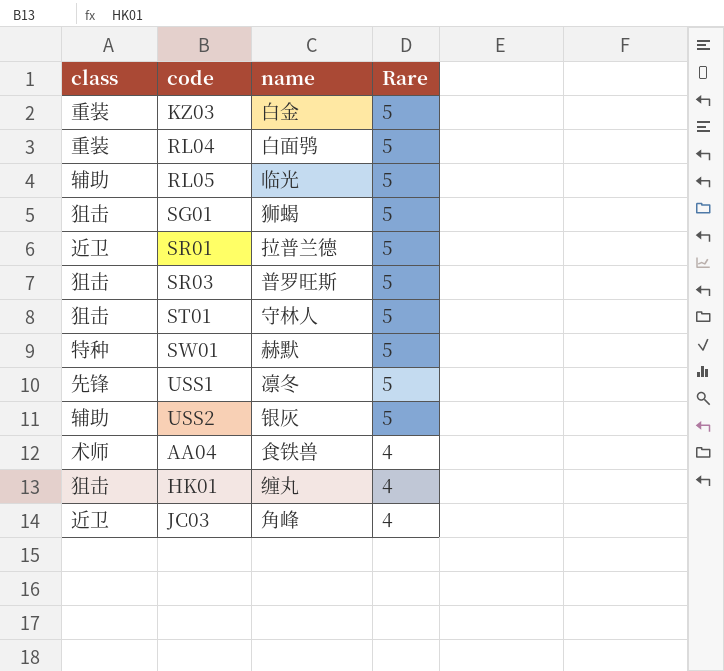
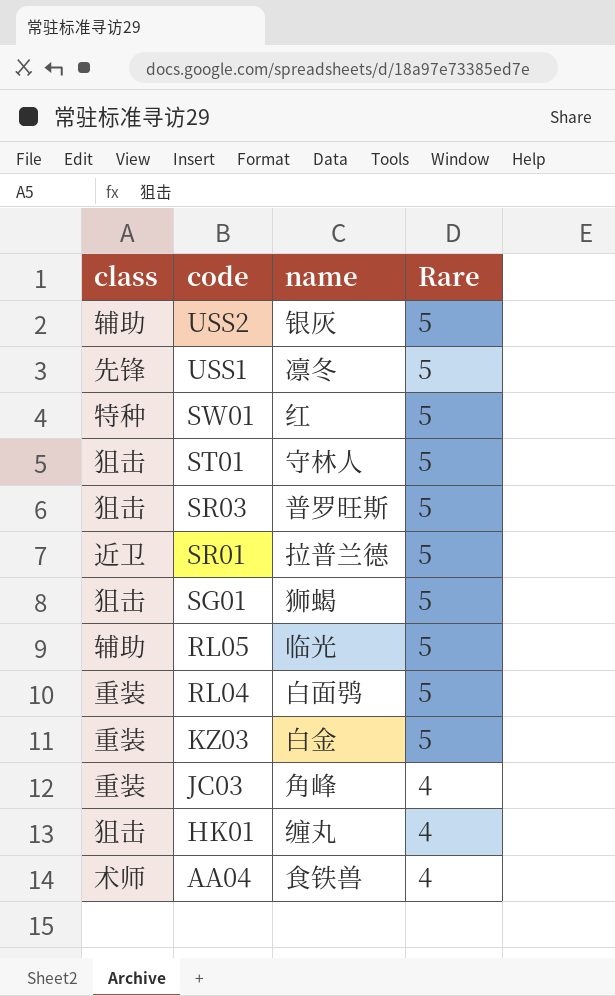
row order: Rare descending -> code descending
SW01 | name: 赫默 -> 红
JC03 | class: 近卫 -> 重装

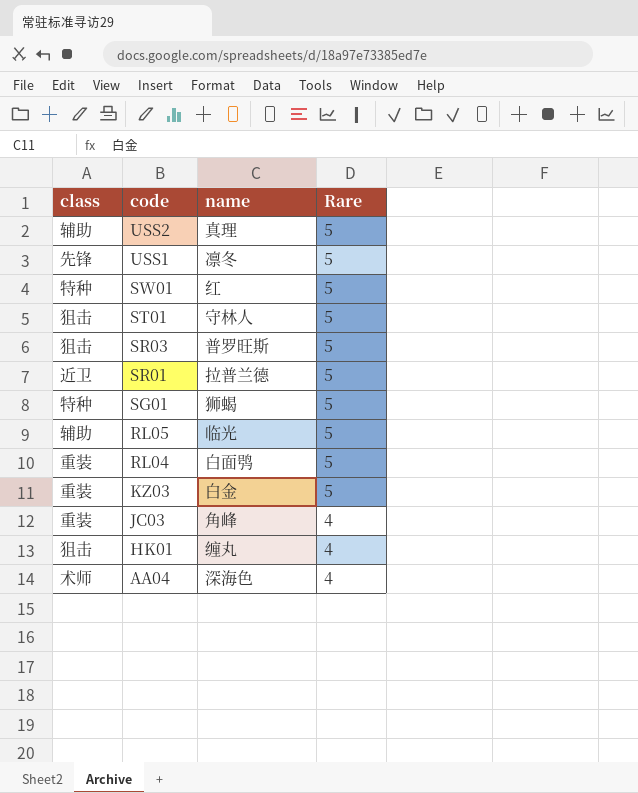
USS2 | name: 银灰 -> 真理
SG01 | class: 狙击 -> 特种
AA04 | name: 食铁兽 -> 深海色

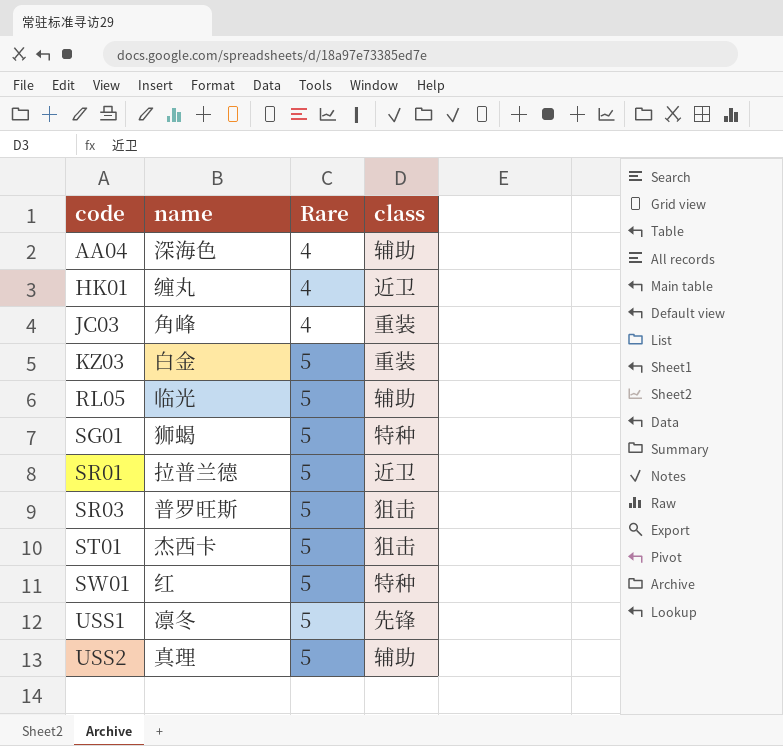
row order: code descending -> code ascending
column class | position: 1 -> 4
row RL04: 重装 | 白面鸮 | 5 -> none
AA04 | class: 术师 -> 辅助
HK01 | class: 狙击 -> 近卫
ST01 | name: 守林人 -> 杰西卡

